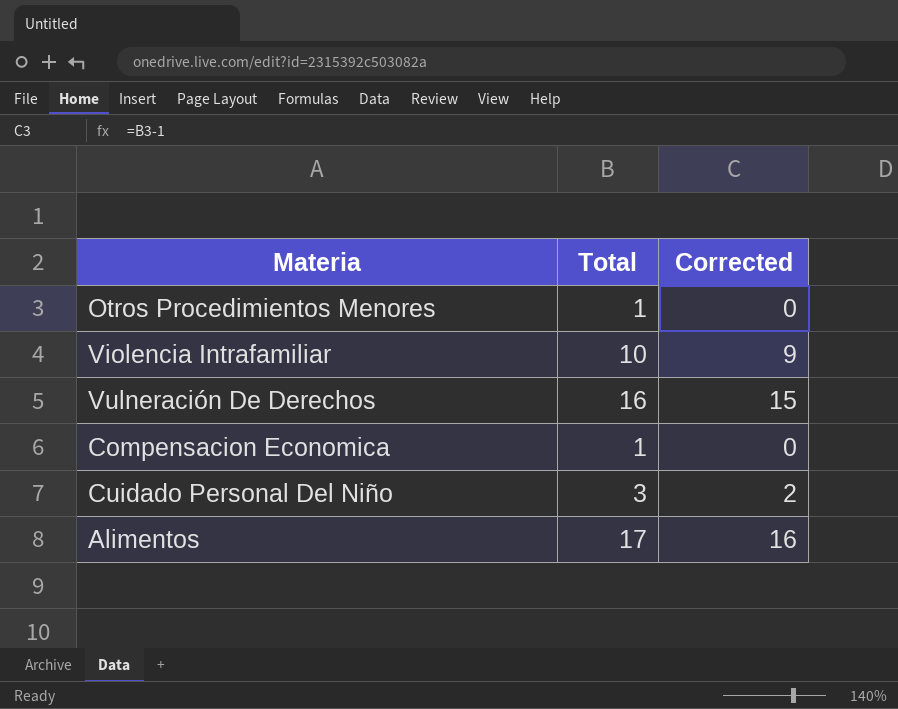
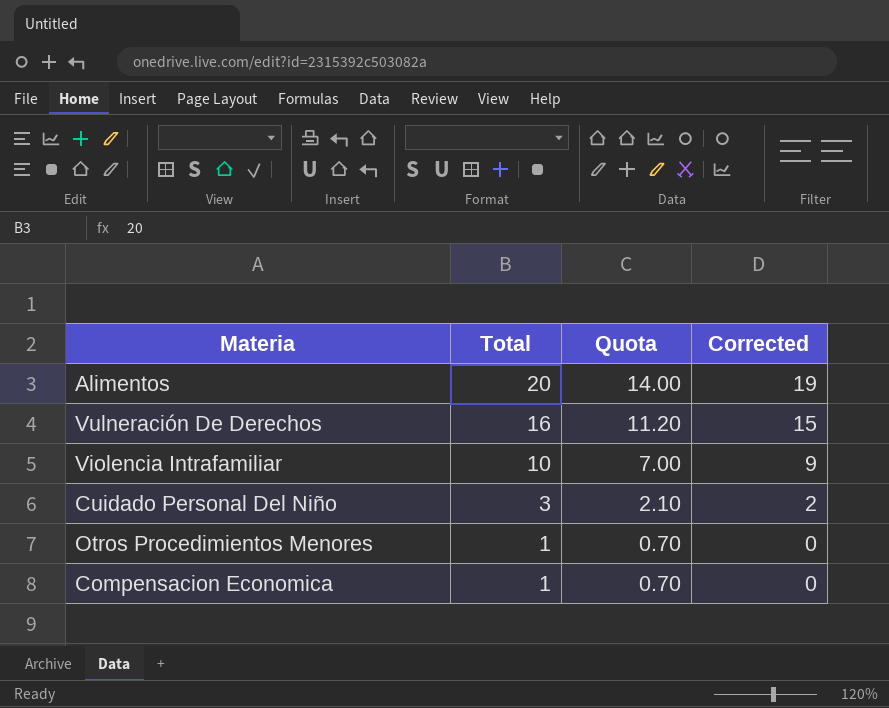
row order: none -> Total descending
column Quota | formula: none -> [Total] * 0.7
Alimentos | Total: 17 -> 20
Alimentos | Corrected: 16 -> 19

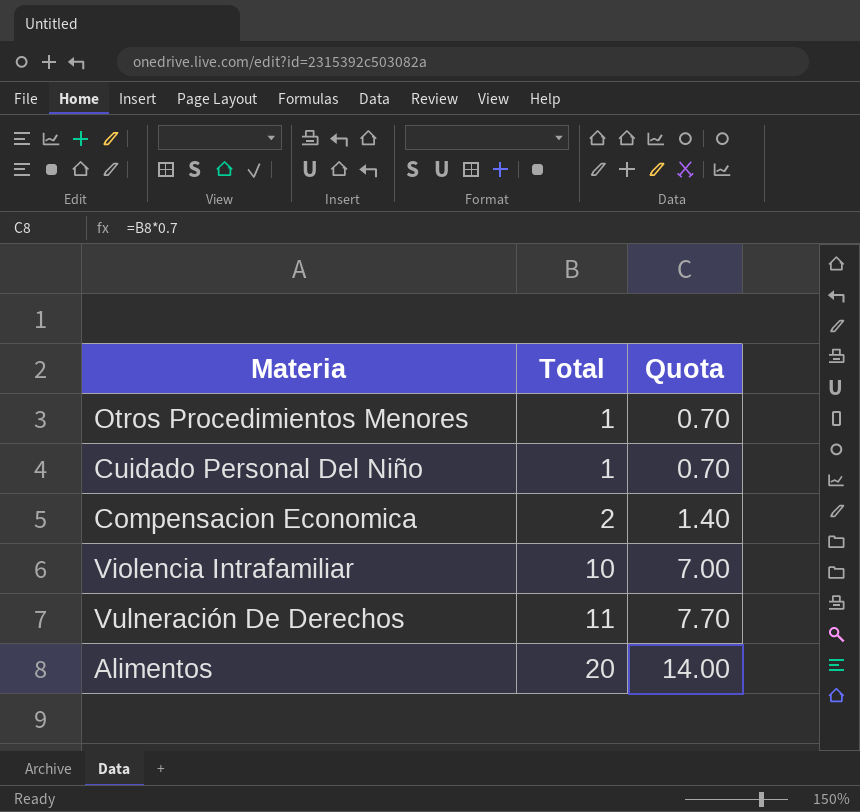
row order: Total descending -> Total ascending
column Corrected | formula: [Total] - 1 -> none
Cuidado Personal Del Niño | Total: 3 -> 1
Cuidado Personal Del Niño | Quota: 2.10 -> 0.70
Compensacion Economica | Total: 1 -> 2
Compensacion Economica | Quota: 0.70 -> 1.40
Vulneración De Derechos | Total: 16 -> 11
Vulneración De Derechos | Quota: 11.20 -> 7.70

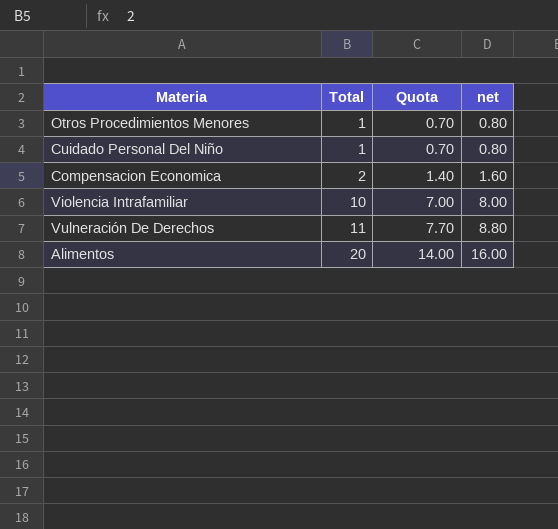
column net | formula: none -> [Total] * 0.8

